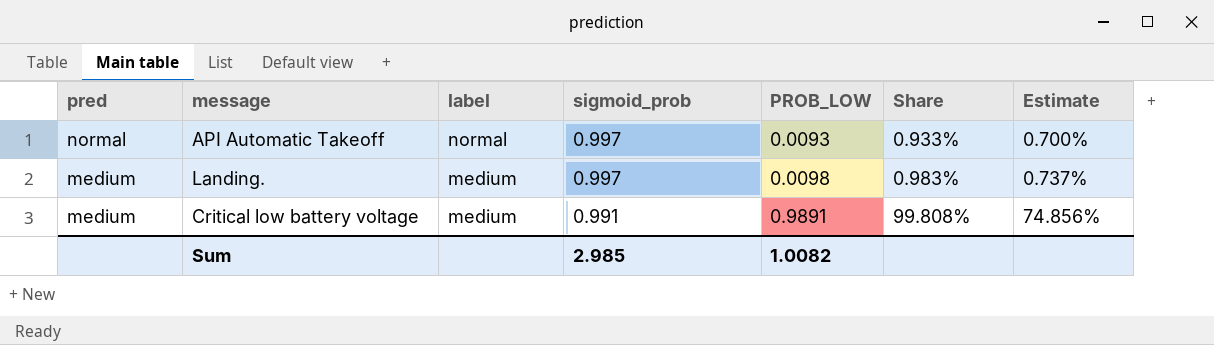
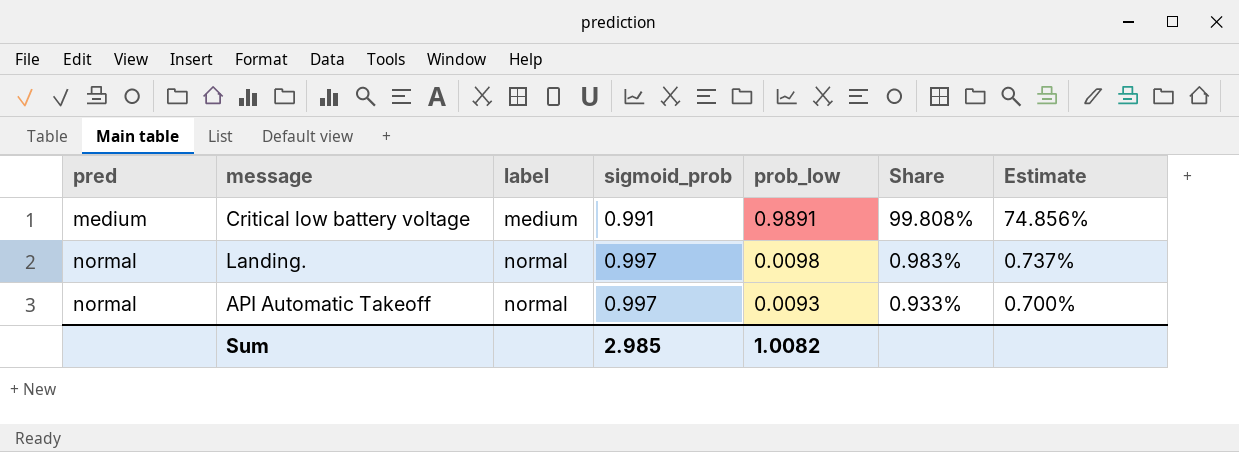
row order: pred descending -> pred ascending
column name: PROB_LOW -> prob_low
Landing. | pred: medium -> normal
Landing. | label: medium -> normal

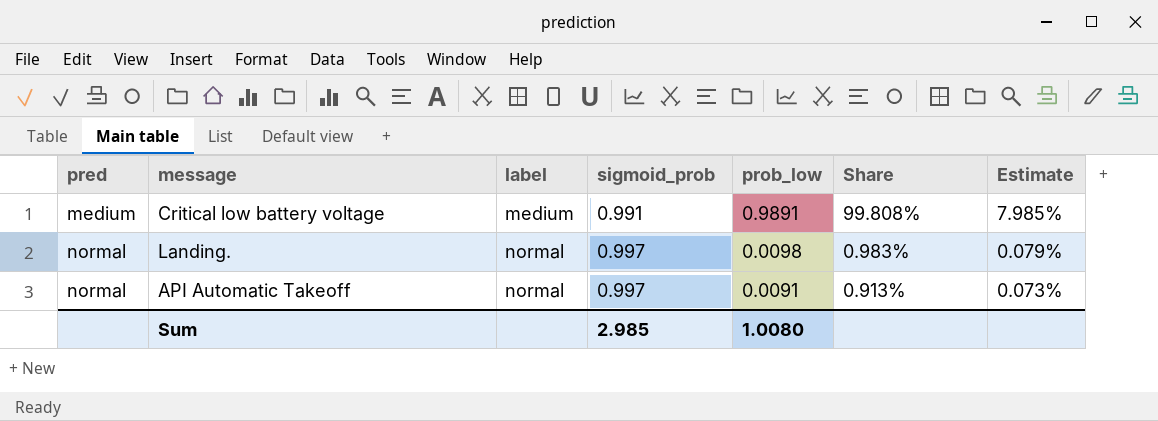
column Estimate | formula: [Share] * 0.75 -> [Share] * 0.08
API Automatic Takeoff | prob_low: 0.0093 -> 0.0091
API Automatic Takeoff | Share: 0.933% -> 0.913%
Sum | prob_low: 1.0082 -> 1.0080

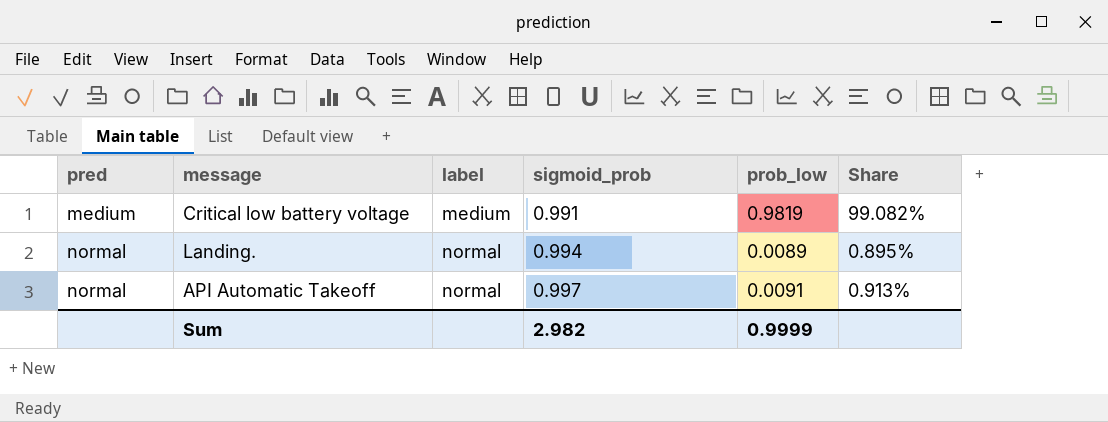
column Estimate | formula: [Share] * 0.08 -> none
Critical low battery voltage | prob_low: 0.9891 -> 0.9819
Critical low battery voltage | Share: 99.808% -> 99.082%
Landing. | sigmoid_prob: 0.997 -> 0.994
Landing. | prob_low: 0.0098 -> 0.0089
Landing. | Share: 0.983% -> 0.895%
Sum | sigmoid_prob: 2.985 -> 2.982
Sum | prob_low: 1.0080 -> 0.9999

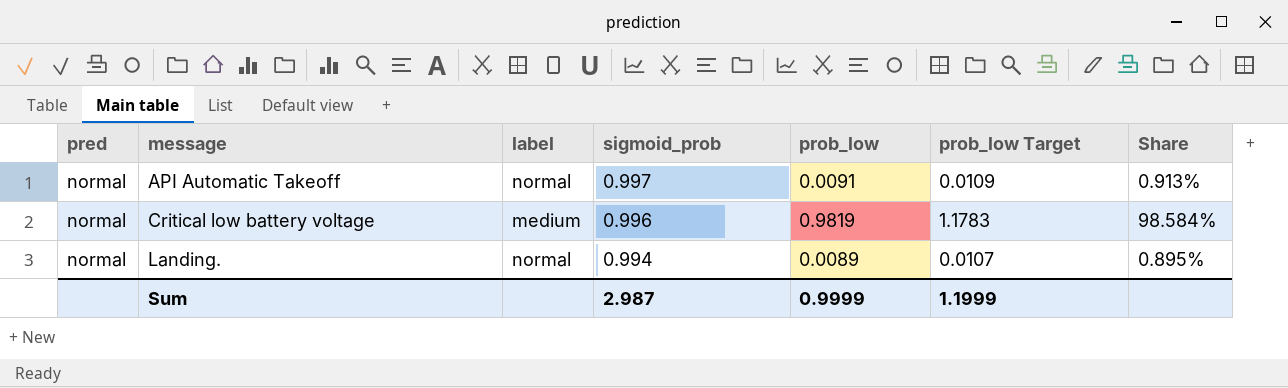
row order: pred ascending -> message ascending
column prob_low Target | formula: none -> [prob_low] * 1.2
Critical low battery voltage | pred: medium -> normal
Critical low battery voltage | sigmoid_prob: 0.991 -> 0.996
Critical low battery voltage | Share: 99.082% -> 98.584%
Sum | sigmoid_prob: 2.982 -> 2.987

